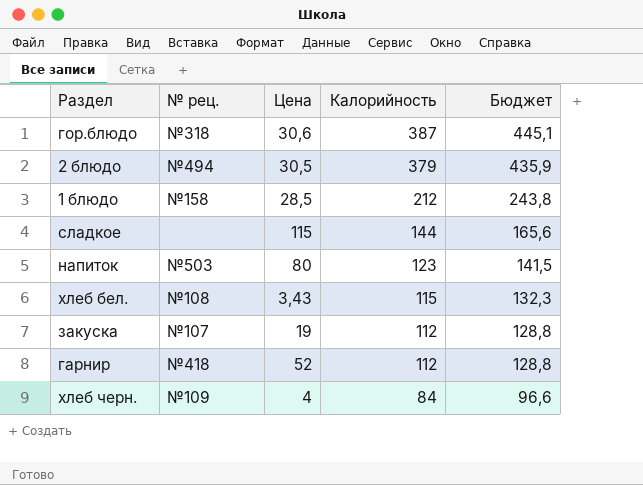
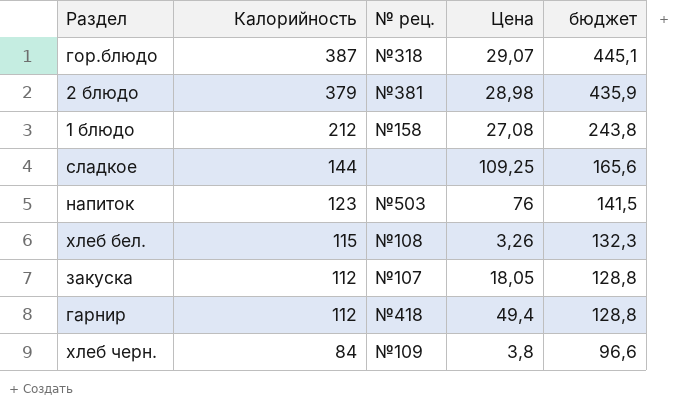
column Калорийность | position: 4 -> 2
column name: Бюджет -> бюджет
гор.блюдо | Цена: 30,6 -> 29,07
2 блюдо | № рец.: №494 -> №381
2 блюдо | Цена: 30,5 -> 28,98
1 блюдо | Цена: 28,5 -> 27,08
сладкое | Цена: 115 -> 109,25
напиток | Цена: 80 -> 76
хлеб бел. | Цена: 3,43 -> 3,26
закуска | Цена: 19 -> 18,05
гарнир | Цена: 52 -> 49,4
хлеб черн. | Цена: 4 -> 3,8

